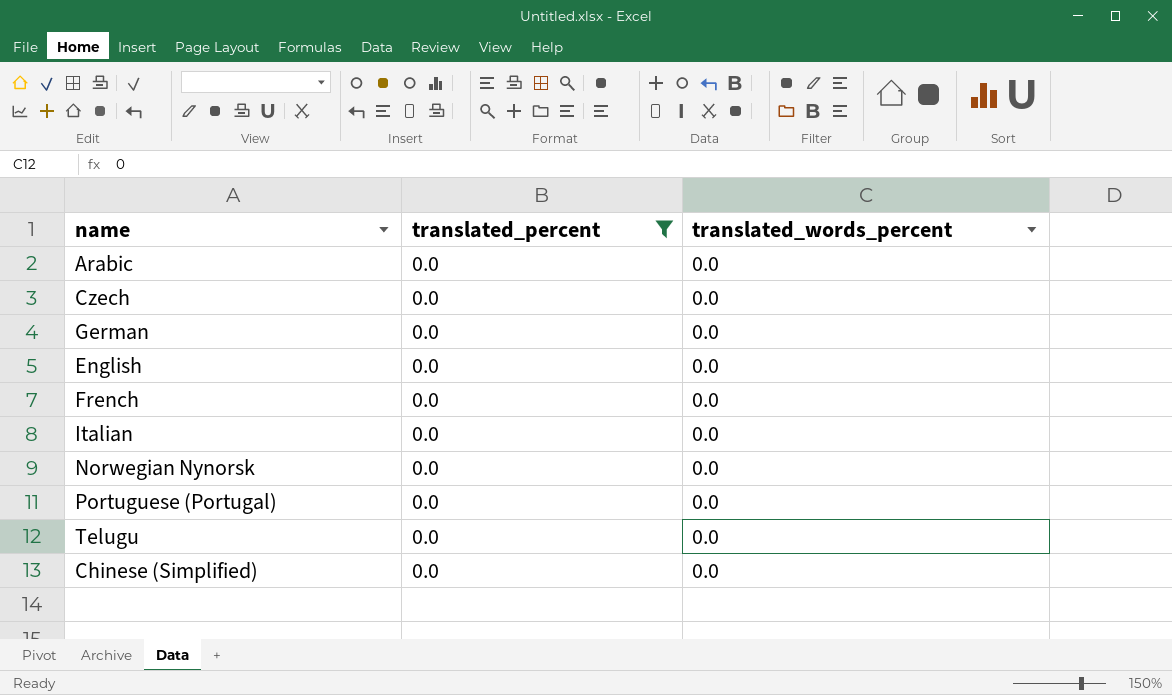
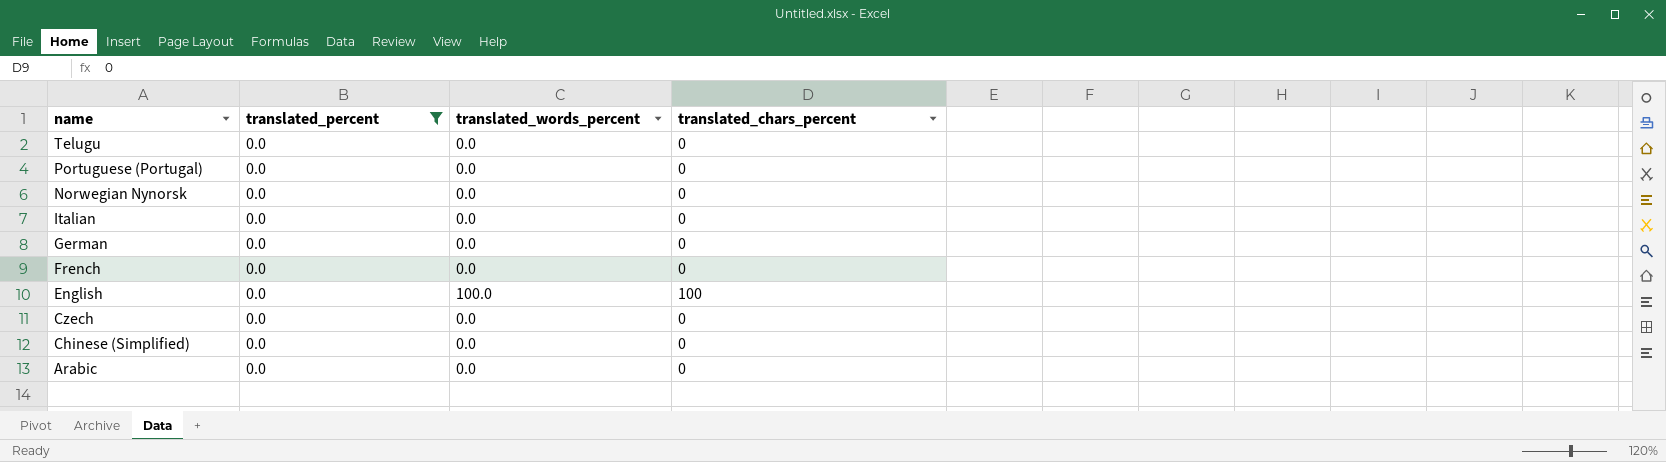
row order: none -> name descending
column translated_chars_percent | position: none -> 4
English | translated_words_percent: 0.0 -> 100.0

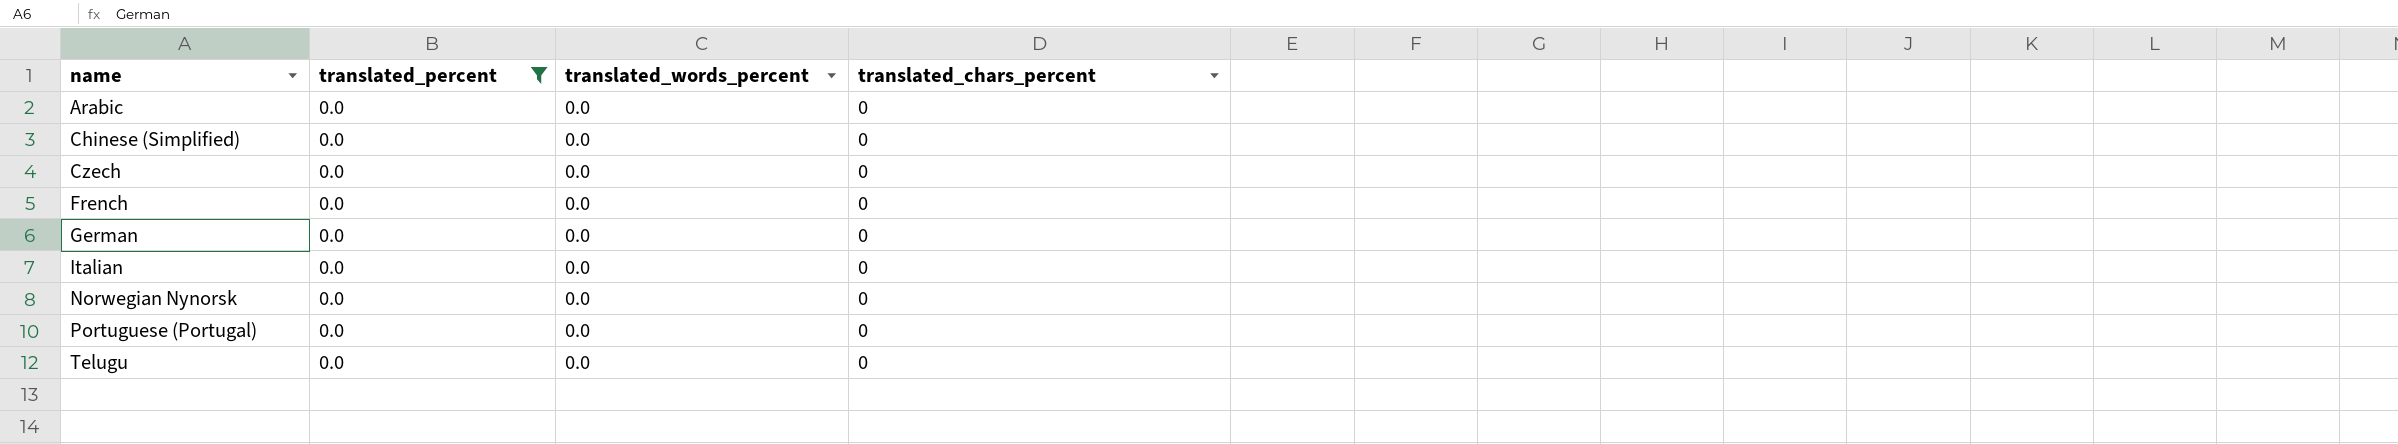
row order: name descending -> name ascending
row English: 0.0 | 100.0 | 100 -> none

